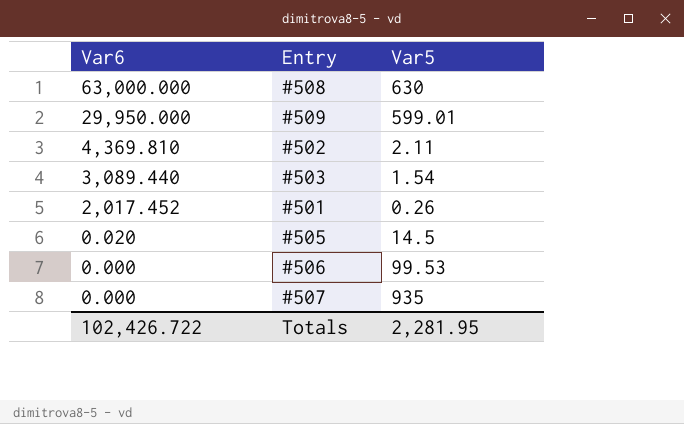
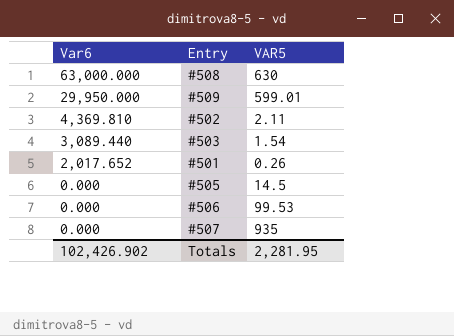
column name: Var5 -> VAR5
#501 | Var6: 2,017.452 -> 2,017.652
#505 | Var6: 0.020 -> 0.000
Totals | Var6: 102,426.722 -> 102,426.902

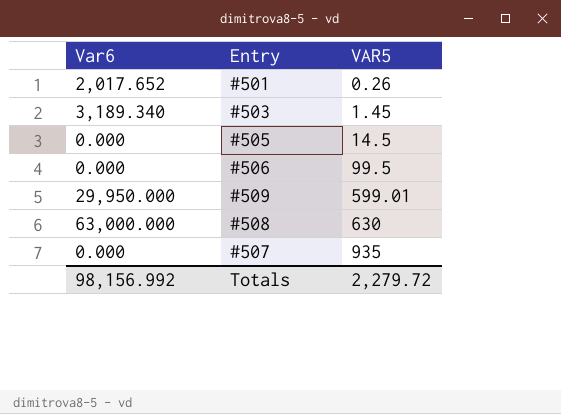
row order: Var6 descending -> VAR5 ascending
row #502: 4,369.810 | 2.11 -> none
#503 | Var6: 3,089.440 -> 3,189.340
#503 | VAR5: 1.54 -> 1.45
#506 | VAR5: 99.53 -> 99.5
Totals | Var6: 102,426.902 -> 98,156.992
Totals | VAR5: 2,281.95 -> 2,279.72

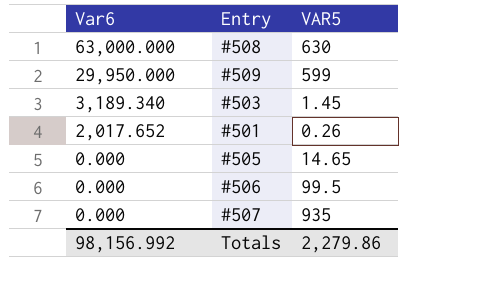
row order: VAR5 ascending -> Var6 descending
#509 | VAR5: 599.01 -> 599
#505 | VAR5: 14.5 -> 14.65
Totals | VAR5: 2,279.72 -> 2,279.86

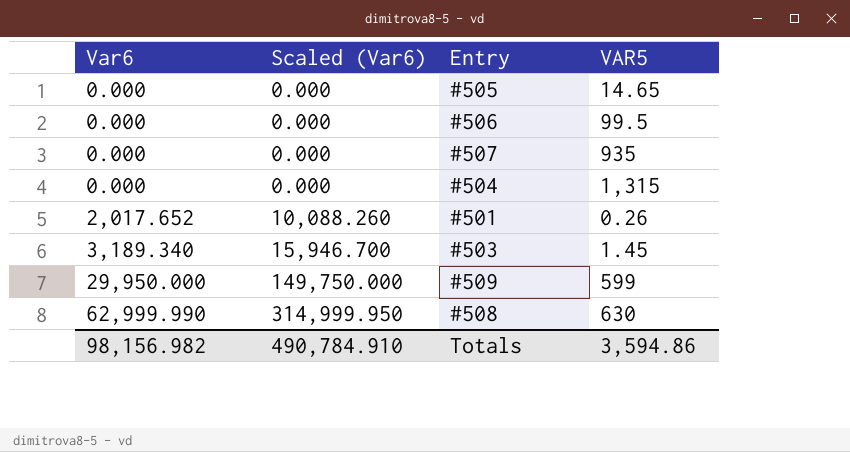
row order: Var6 descending -> Var6 ascending
column Scaled (Var6) | formula: none -> [Var6] * 5
row #504: none -> 0.000 | 0.000 | 1,315
#508 | Var6: 63,000.000 -> 62,999.990
Totals | Var6: 98,156.992 -> 98,156.982
Totals | VAR5: 2,279.86 -> 3,594.86

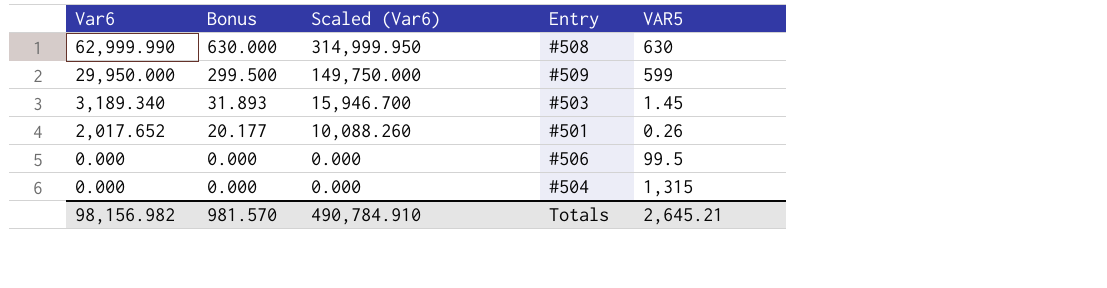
row order: Var6 ascending -> Var6 descending
column Bonus | formula: none -> [Var6] * 0.01
row #505: 0.000 | 0.000 | 14.65 -> none
row #507: 0.000 | 0.000 | 935 -> none
Totals | VAR5: 3,594.86 -> 2,645.21

